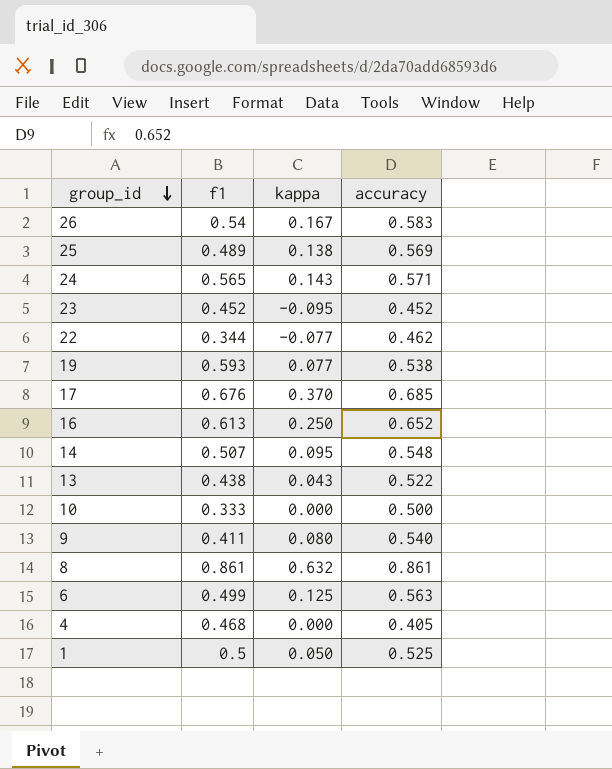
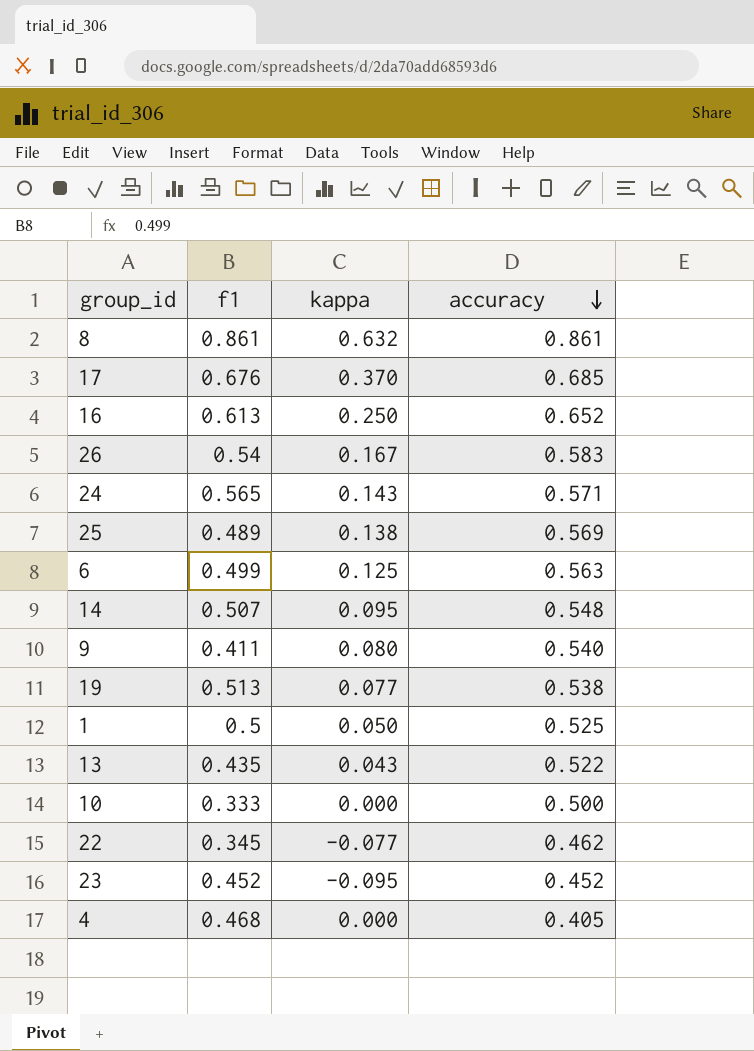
row order: group_id descending -> accuracy descending
19 | f1: 0.593 -> 0.513
13 | f1: 0.438 -> 0.435
22 | f1: 0.344 -> 0.345

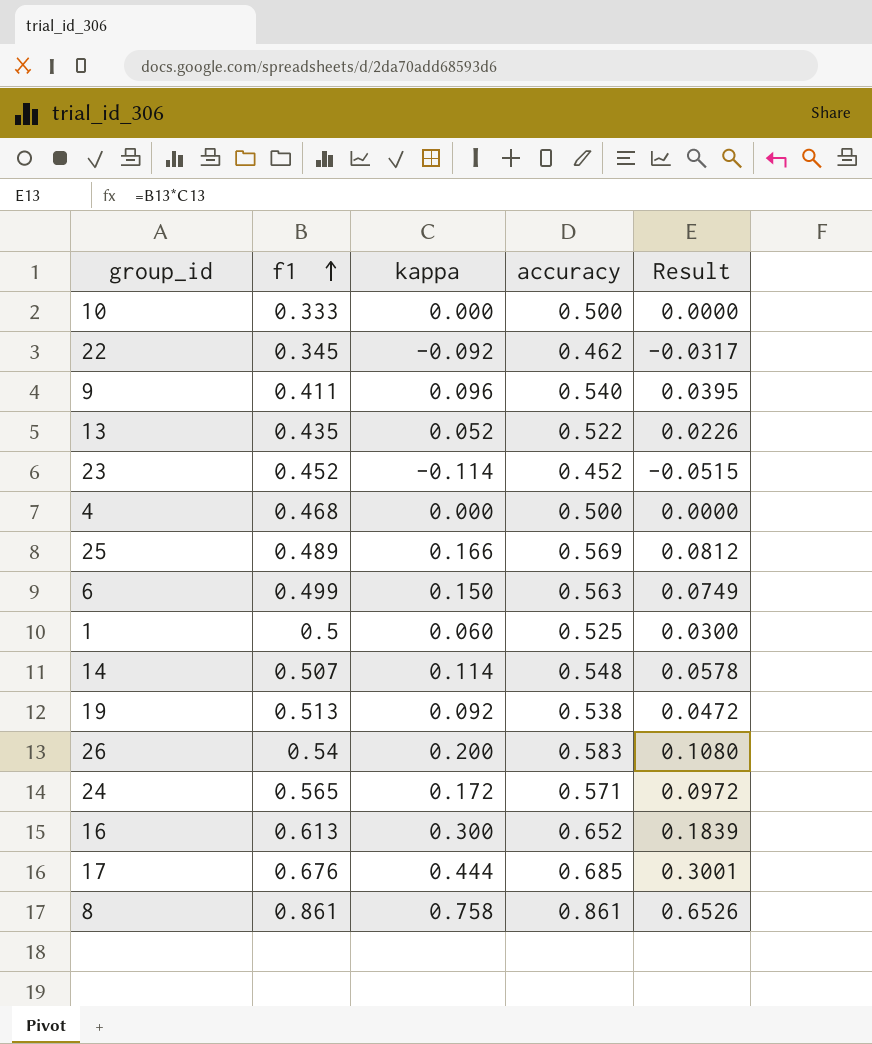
row order: accuracy descending -> f1 ascending
column Result | formula: none -> [f1] * [kappa]
22 | kappa: -0.077 -> -0.092
9 | kappa: 0.080 -> 0.096
13 | kappa: 0.043 -> 0.052
23 | kappa: -0.095 -> -0.114
4 | accuracy: 0.405 -> 0.500
25 | kappa: 0.138 -> 0.166
6 | kappa: 0.125 -> 0.150
1 | kappa: 0.050 -> 0.060
14 | kappa: 0.095 -> 0.114
19 | kappa: 0.077 -> 0.092
26 | kappa: 0.167 -> 0.200
24 | kappa: 0.143 -> 0.172
16 | kappa: 0.250 -> 0.300
17 | kappa: 0.370 -> 0.444
8 | kappa: 0.632 -> 0.758

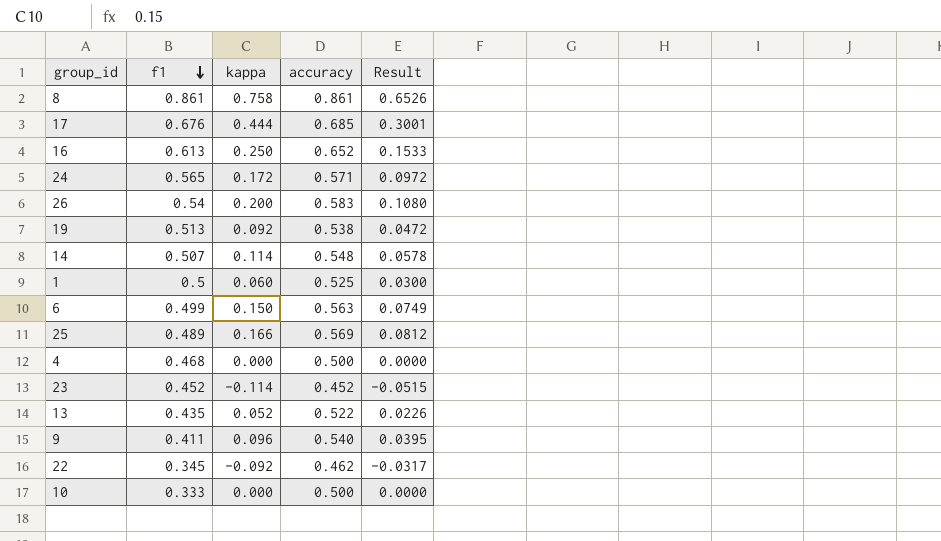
row order: f1 ascending -> f1 descending
16 | kappa: 0.300 -> 0.250
16 | Result: 0.1839 -> 0.1533

